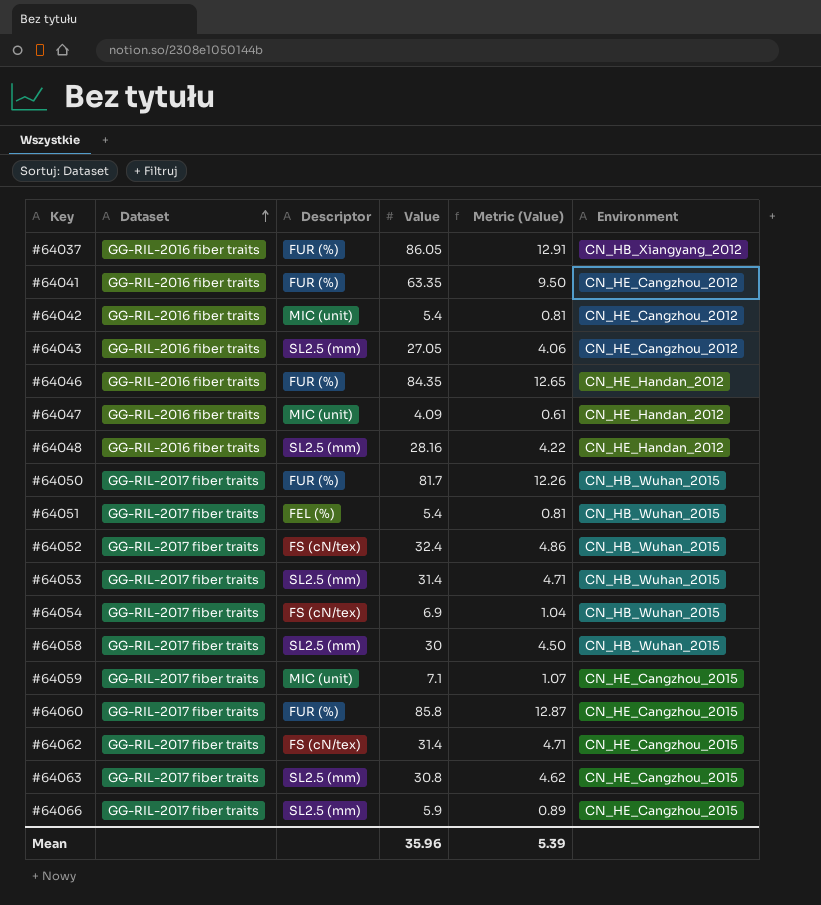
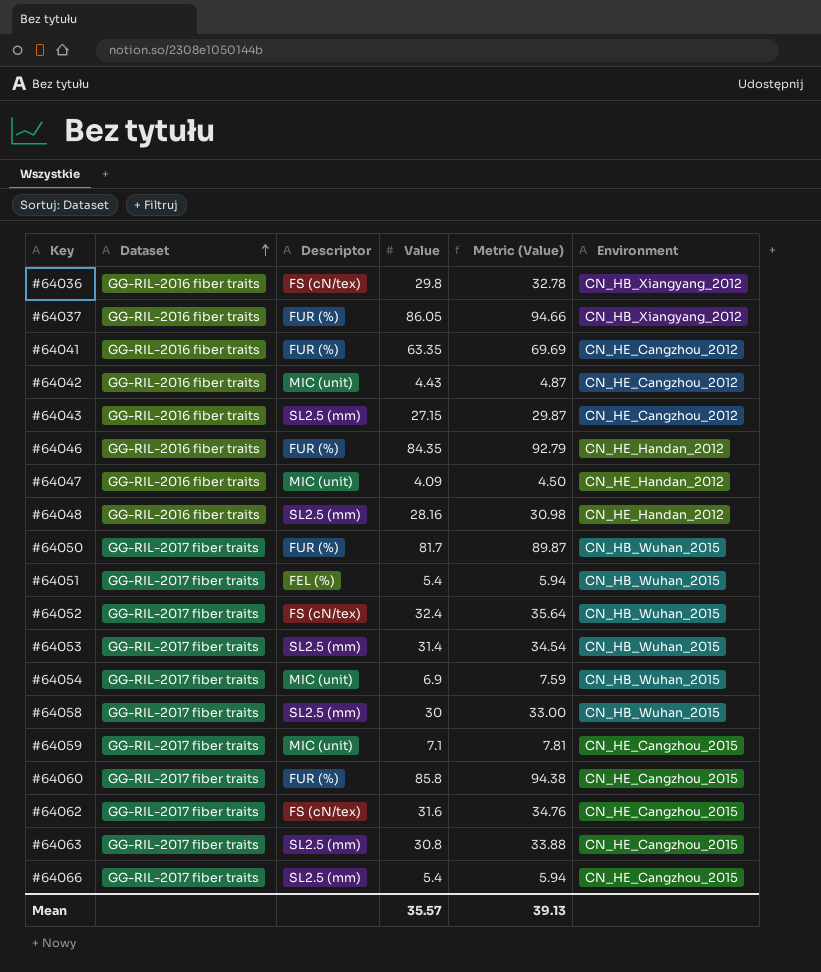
column Metric (Value) | formula: [Value] * 0.15 -> [Value] * 1.1
row #64036: none -> GG-RIL-2016 fiber traits | FS (cN/tex) | 29.8 | 32.78 | CN_HB_Xiangyang_2012
#64042 | Value: 5.4 -> 4.43
#64043 | Value: 27.05 -> 27.15
#64054 | Descriptor: FS (cN/tex) -> MIC (unit)
#64062 | Value: 31.4 -> 31.6
#64066 | Value: 5.9 -> 5.4
Mean | Value: 35.96 -> 35.57
Mean | Metric (Value): 5.39 -> 39.13

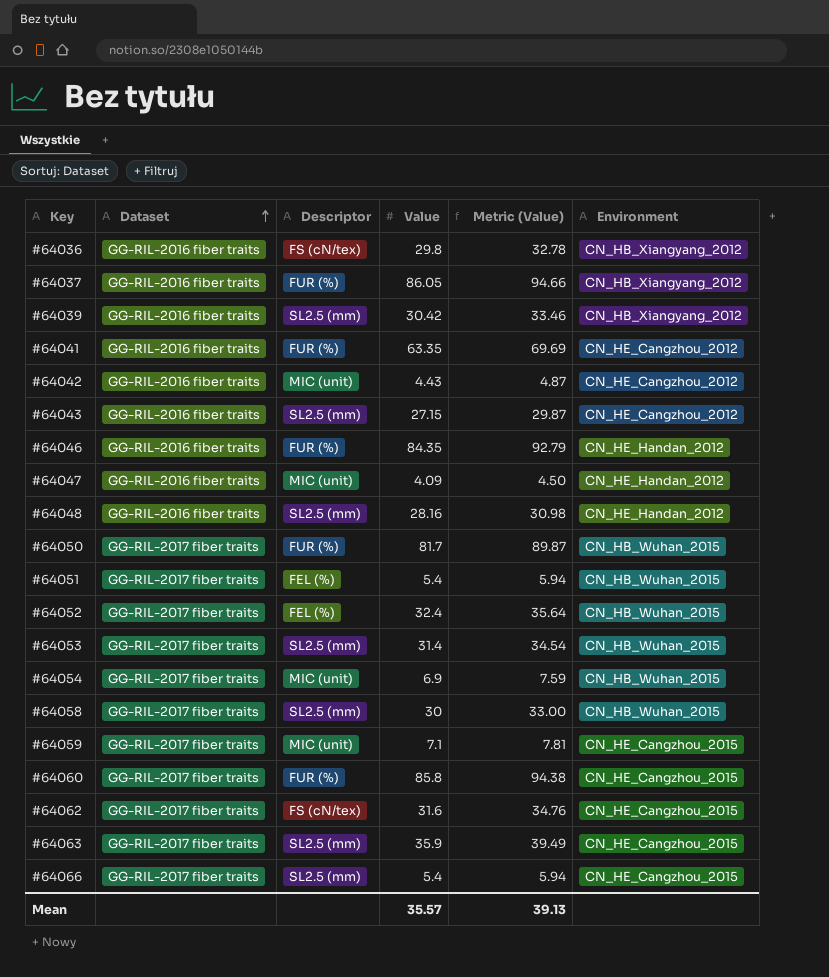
row #64039: none -> GG-RIL-2016 fiber traits | SL2.5 (mm) | 30.42 | 33.46 | CN_HB_Xiangyang_2012
#64052 | Descriptor: FS (cN/tex) -> FEL (%)
#64063 | Value: 30.8 -> 35.9
#64063 | Metric (Value): 33.88 -> 39.49

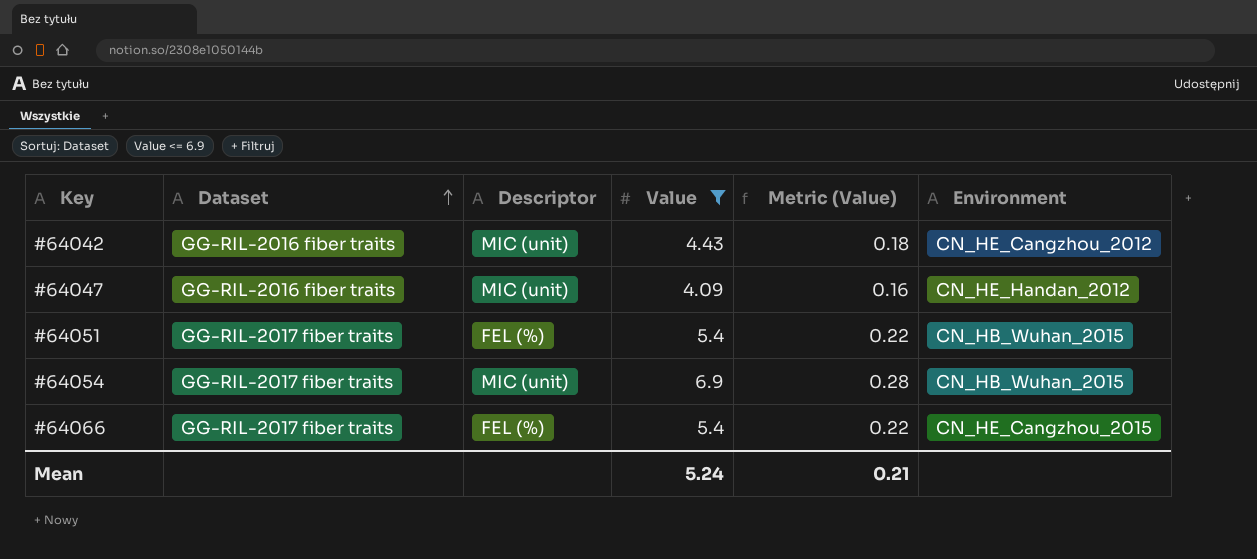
filter: none -> Value <= 6.9
column Metric (Value) | formula: [Value] * 1.1 -> [Value] * 0.04
#64066 | Descriptor: SL2.5 (mm) -> FEL (%)
Mean | Value: 35.57 -> 5.24
Mean | Metric (Value): 39.13 -> 0.21

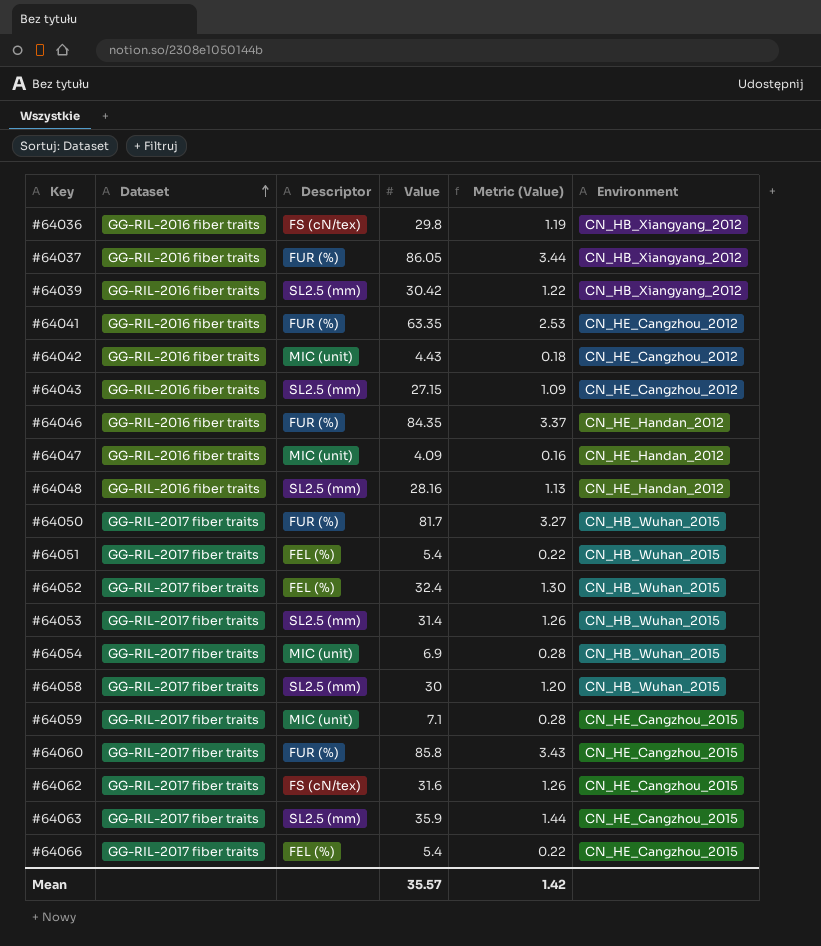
filter: Value <= 6.9 -> none
Mean | Value: 5.24 -> 35.57
Mean | Metric (Value): 0.21 -> 1.42

